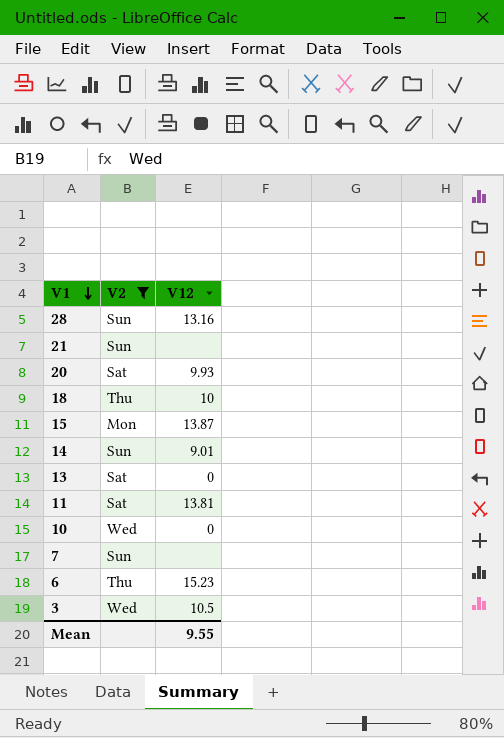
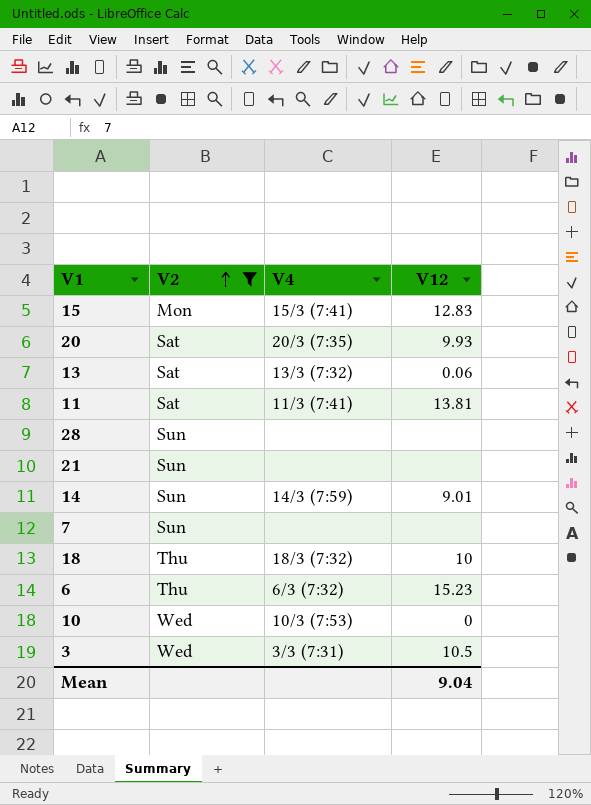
row order: V1 descending -> V2 ascending
column V4 | position: none -> 3
15 | V12: 13.87 -> 12.83
13 | V12: 0 -> 0.06
28 | V12: 13.16 -> none
Mean | V12: 9.55 -> 9.04

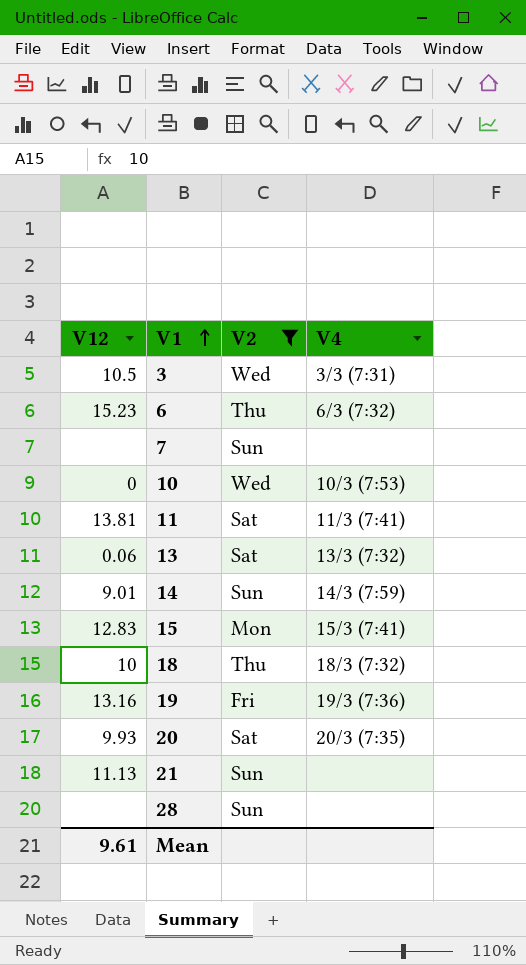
row order: V2 ascending -> V1 ascending
column V12 | position: 4 -> 1
row 19: none -> 13.16 | Fri | 19/3 (7:36)
21 | V12: none -> 11.13
Mean | V12: 9.04 -> 9.61

